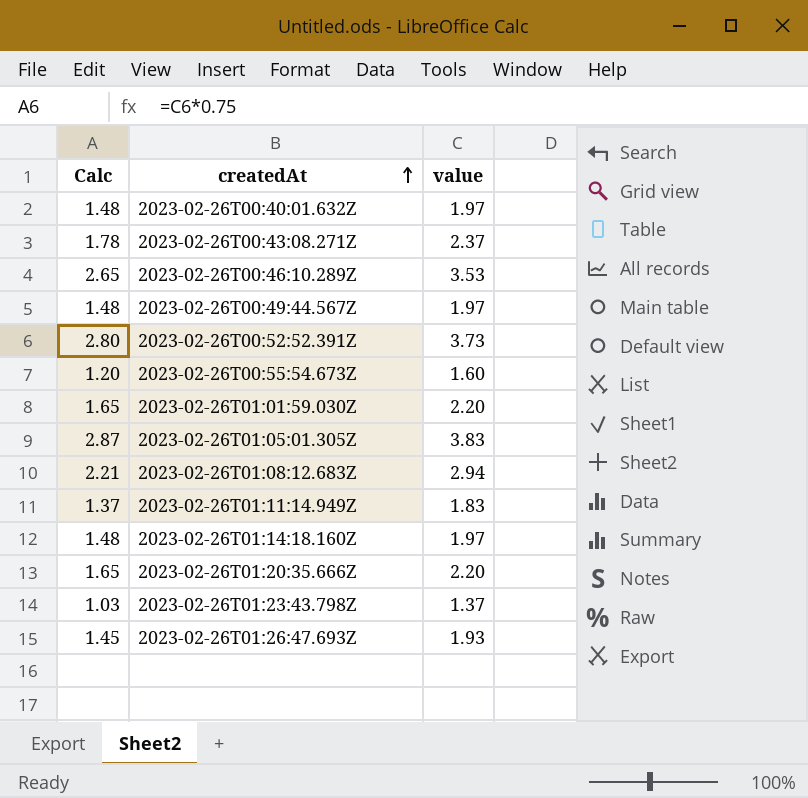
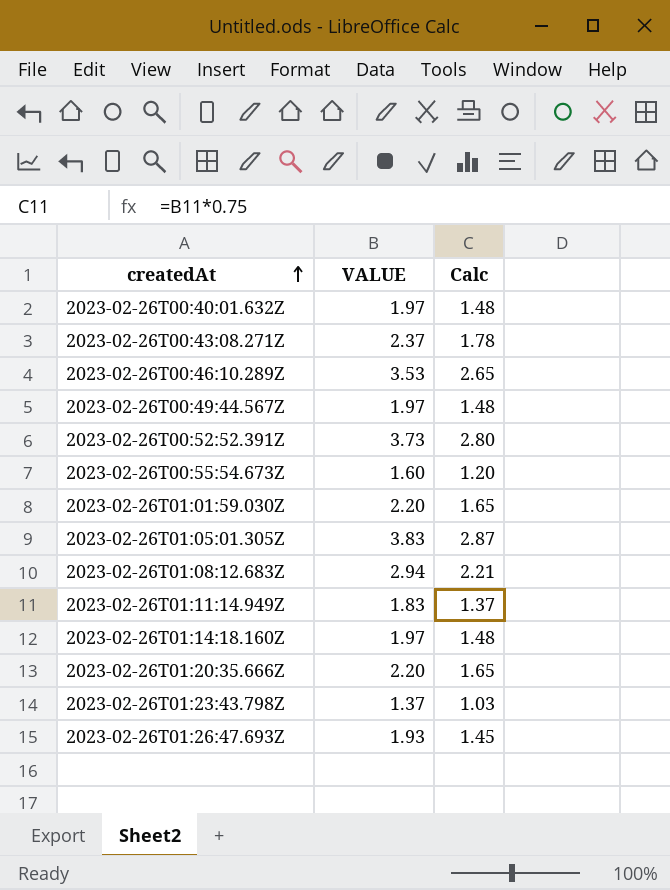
column name: value -> VALUE
column Calc | position: 1 -> 3

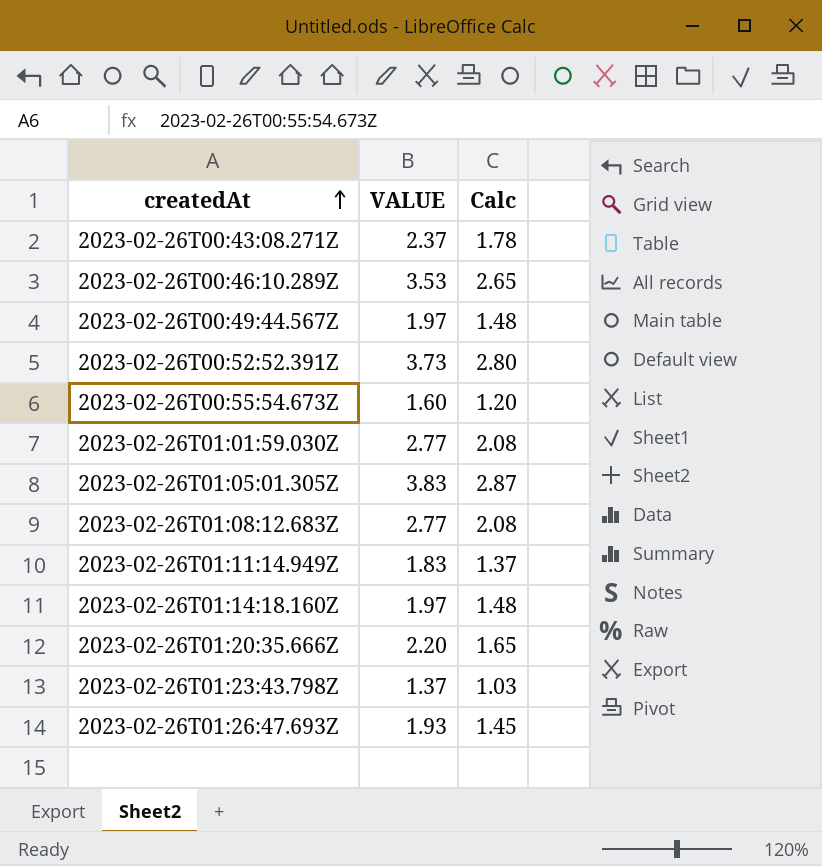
row 2023-02-26T00:40:01.632Z: 1.97 | 1.48 -> none
2023-02-26T01:01:59.030Z | VALUE: 2.20 -> 2.77
2023-02-26T01:01:59.030Z | Calc: 1.65 -> 2.08
2023-02-26T01:08:12.683Z | VALUE: 2.94 -> 2.77
2023-02-26T01:08:12.683Z | Calc: 2.21 -> 2.08

